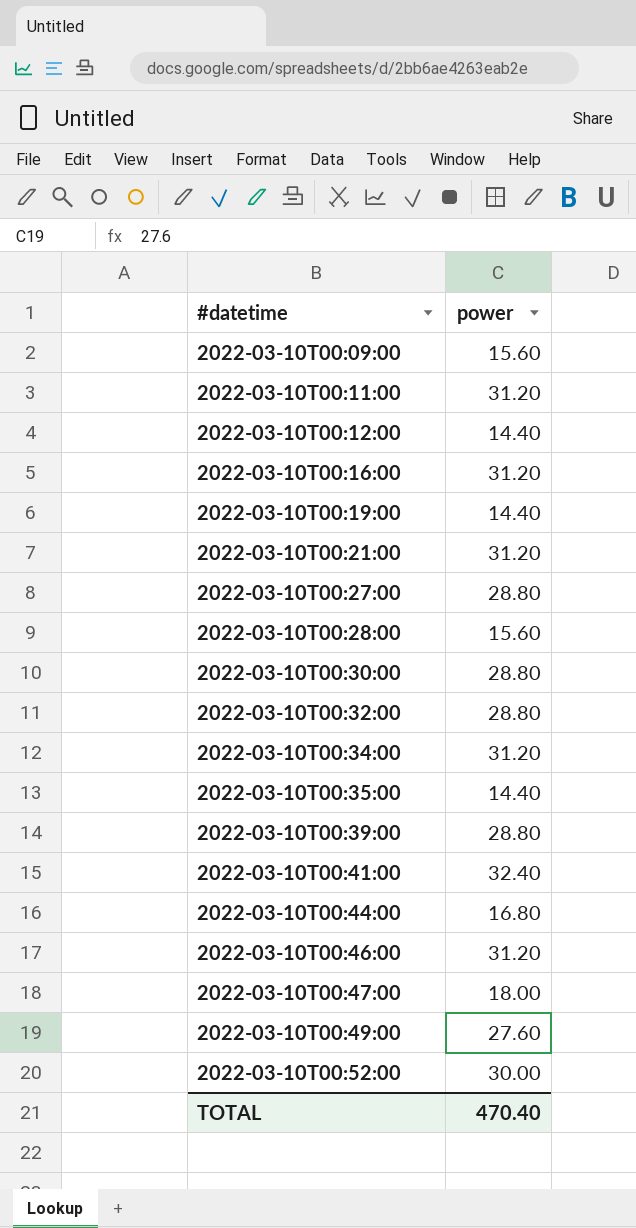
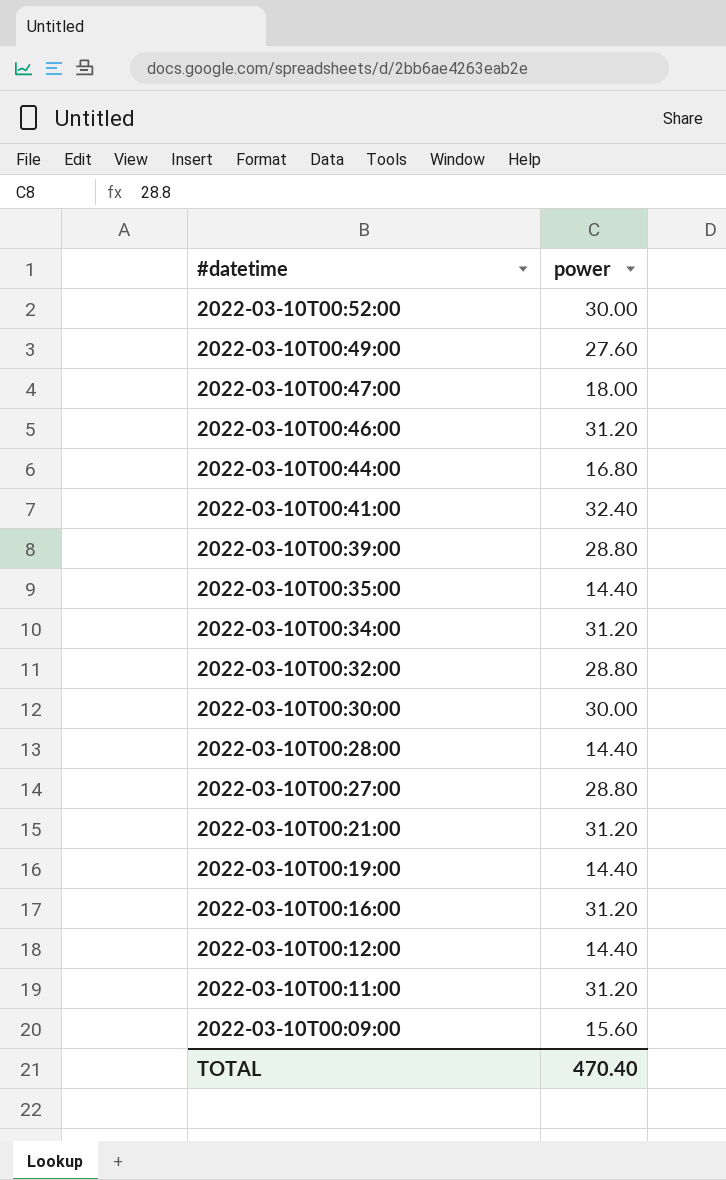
row order: #datetime ascending -> #datetime descending
2022-03-10T00:30:00 | power: 28.80 -> 30.00
2022-03-10T00:28:00 | power: 15.60 -> 14.40

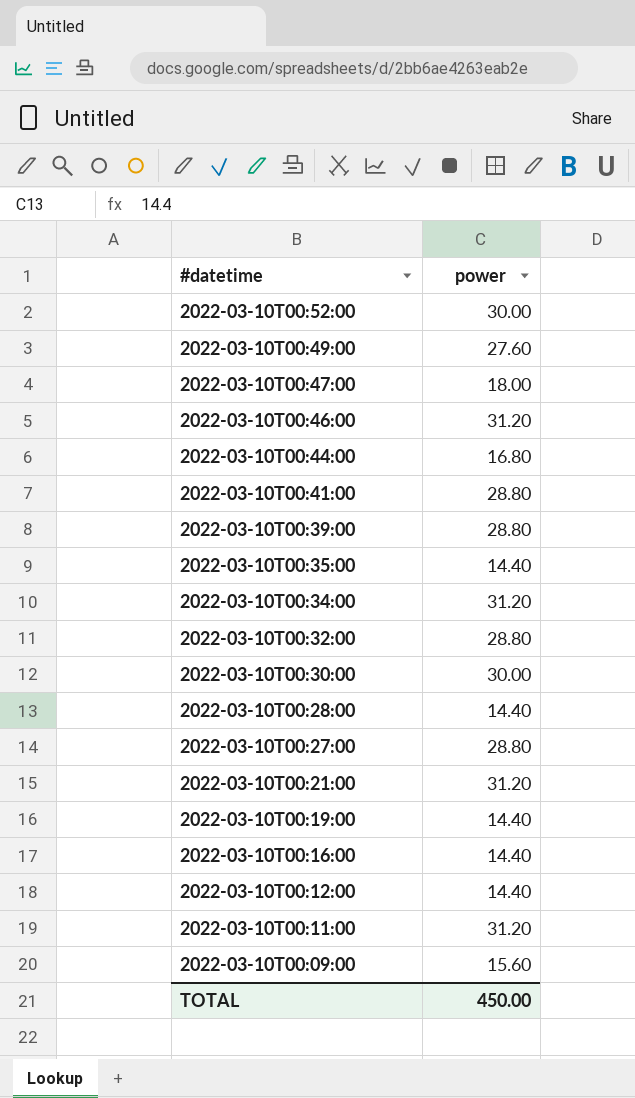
2022-03-10T00:41:00 | power: 32.40 -> 28.80
2022-03-10T00:16:00 | power: 31.20 -> 14.40
TOTAL | power: 470.40 -> 450.00

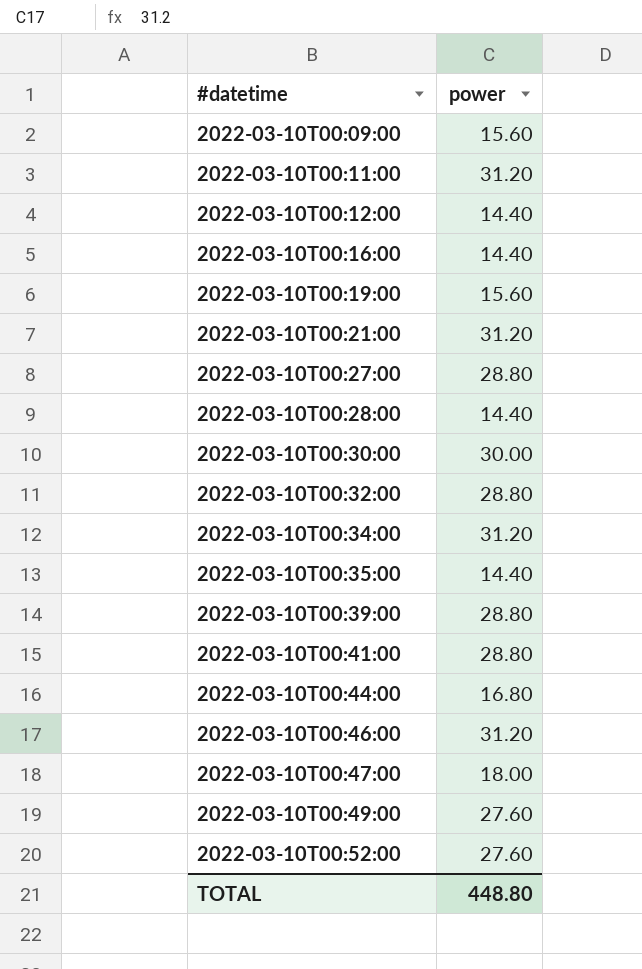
row order: #datetime descending -> #datetime ascending
2022-03-10T00:19:00 | power: 14.40 -> 15.60
2022-03-10T00:52:00 | power: 30.00 -> 27.60
TOTAL | power: 450.00 -> 448.80

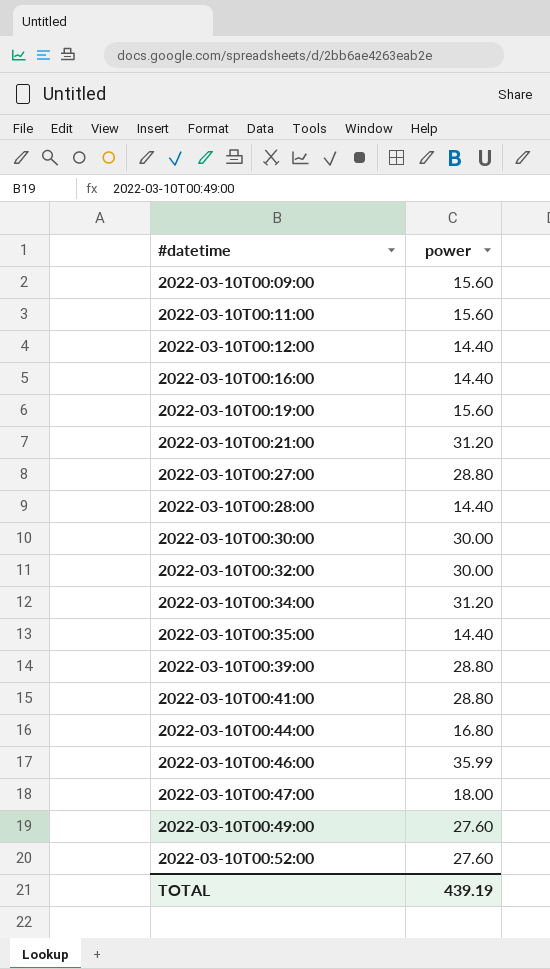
2022-03-10T00:11:00 | power: 31.20 -> 15.60
2022-03-10T00:32:00 | power: 28.80 -> 30.00
2022-03-10T00:46:00 | power: 31.20 -> 35.99
TOTAL | power: 448.80 -> 439.19

